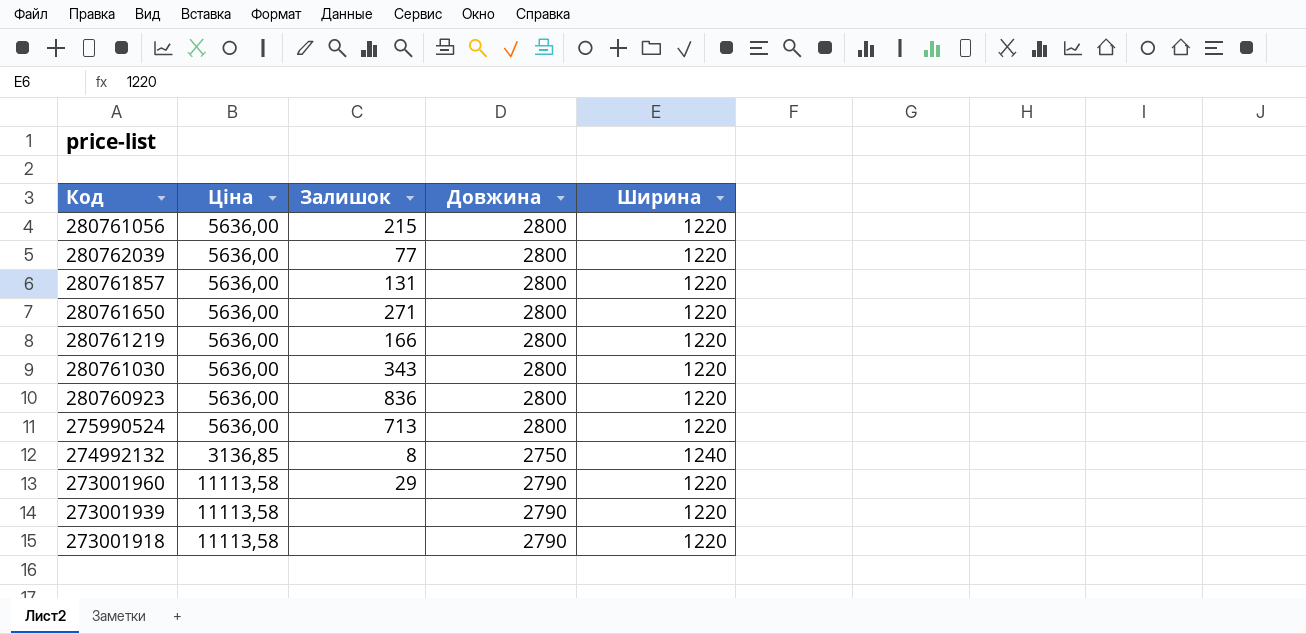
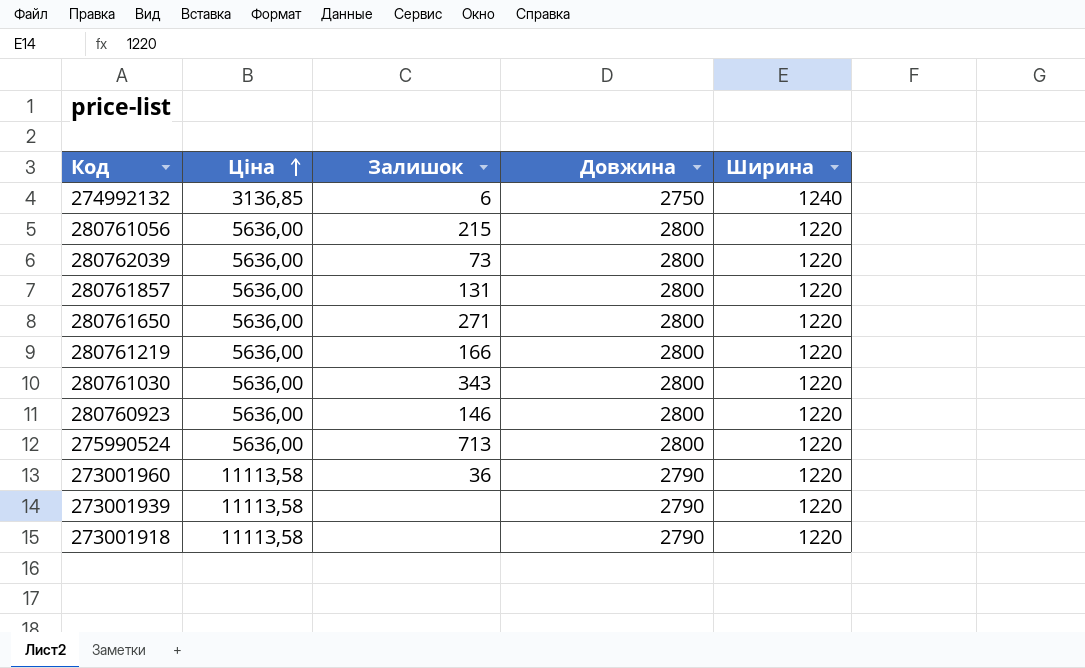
row order: none -> Ціна ascending
274992132 | Залишок: 8 -> 6
280762039 | Залишок: 77 -> 73
280760923 | Залишок: 836 -> 146
273001960 | Залишок: 29 -> 36

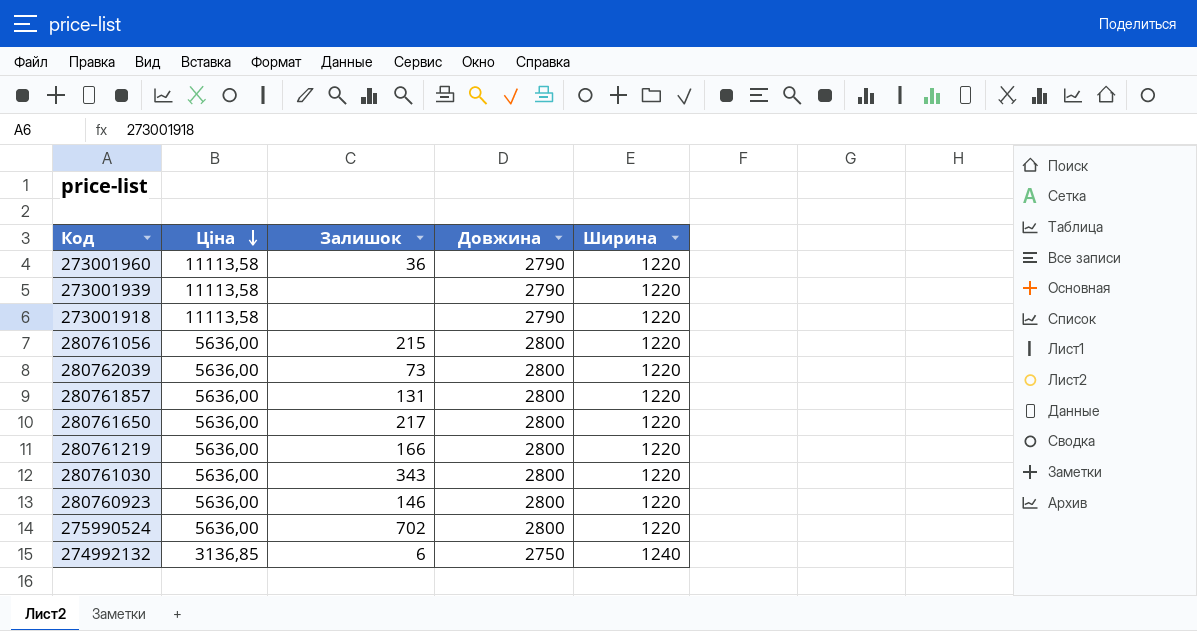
row order: Ціна ascending -> Ціна descending
280761650 | Залишок: 271 -> 217
275990524 | Залишок: 713 -> 702

